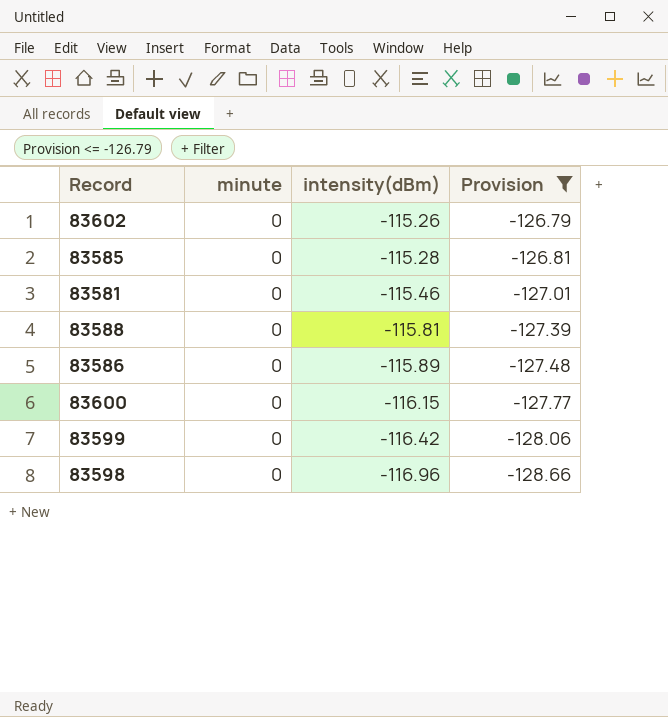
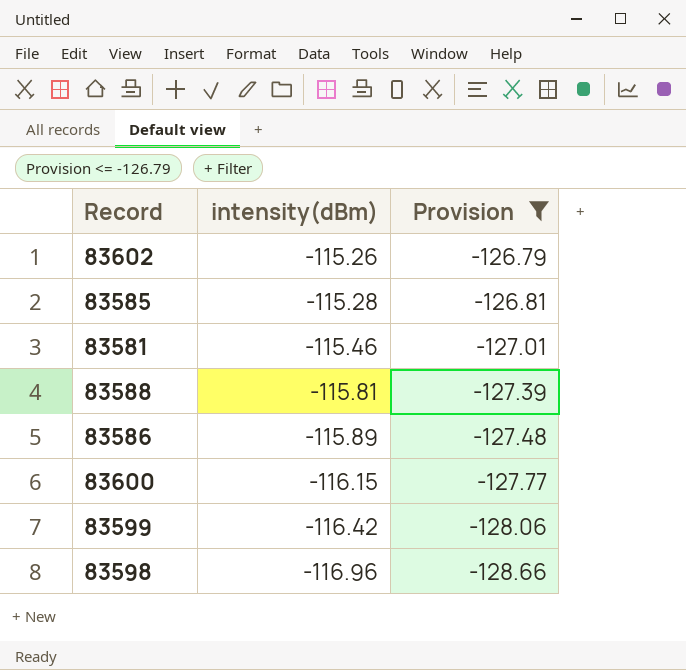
column minute | position: 2 -> none

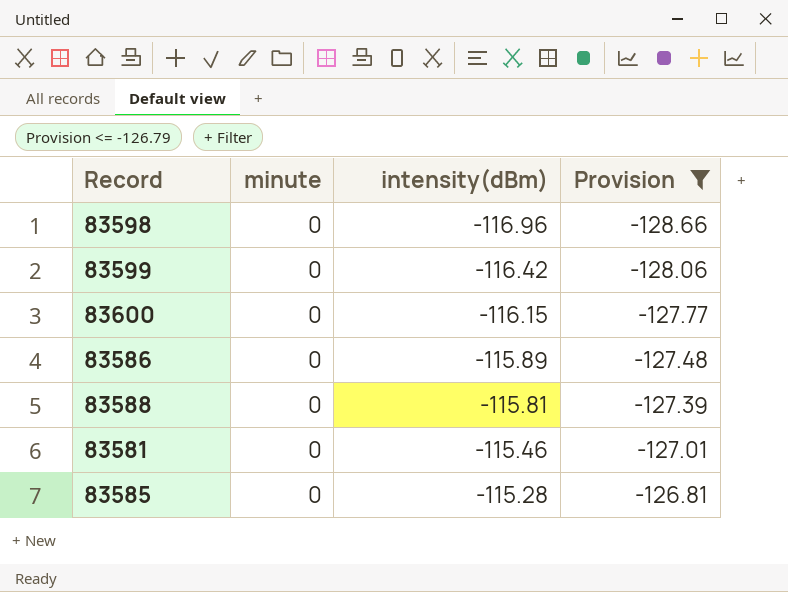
row order: intensity(dBm) descending -> intensity(dBm) ascending
column minute | position: none -> 2
row 83602: -115.26 | -126.79 -> none

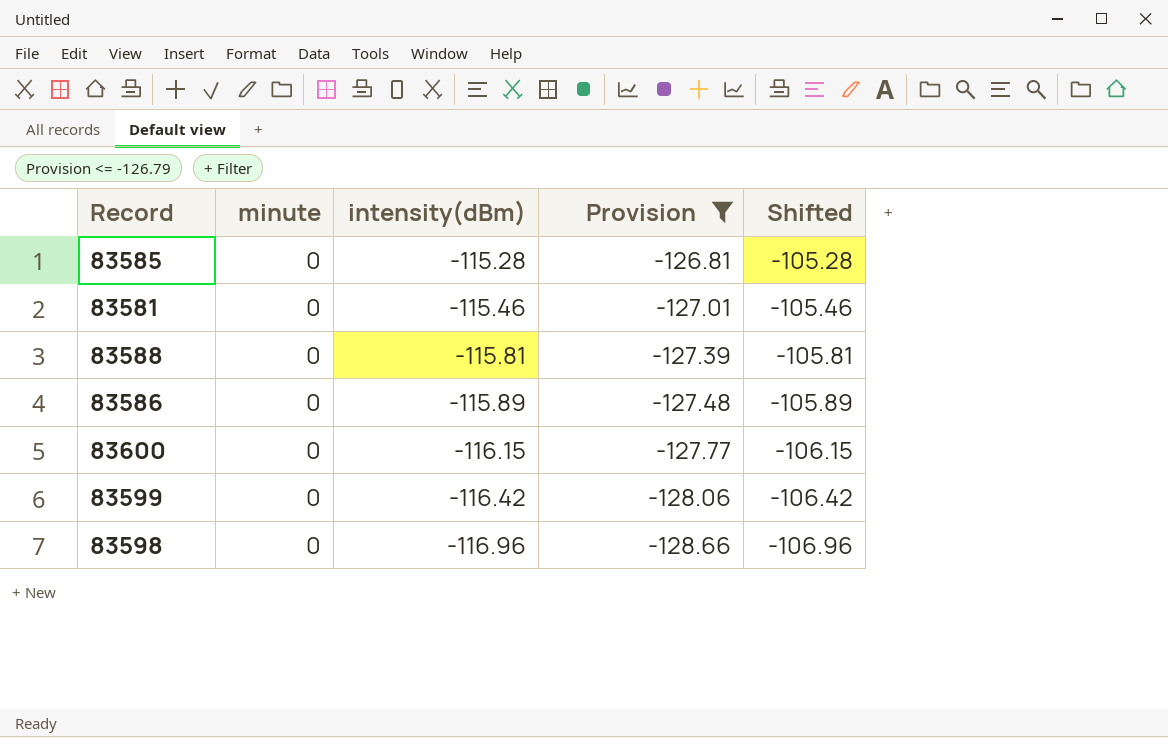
row order: intensity(dBm) ascending -> intensity(dBm) descending
column Shifted | formula: none -> [intensity(dBm)] + 10

